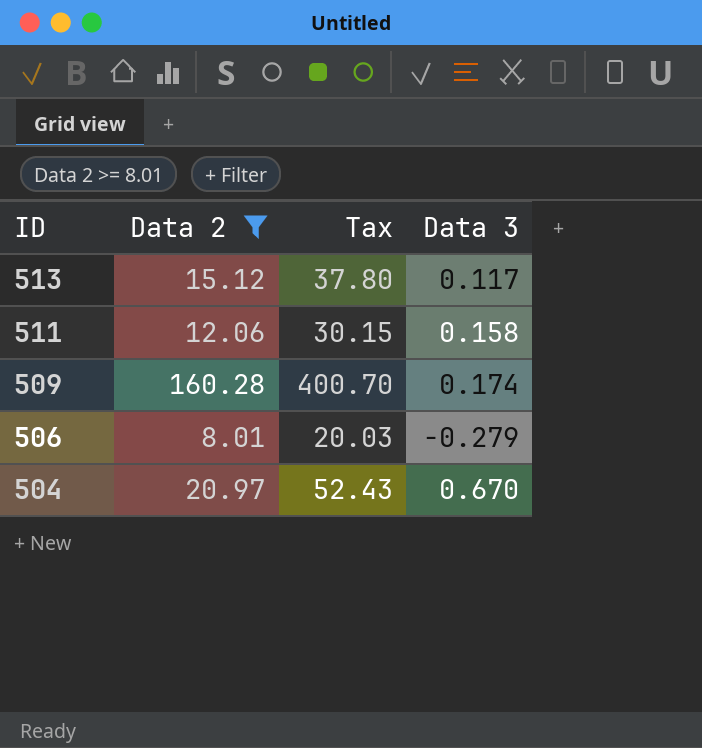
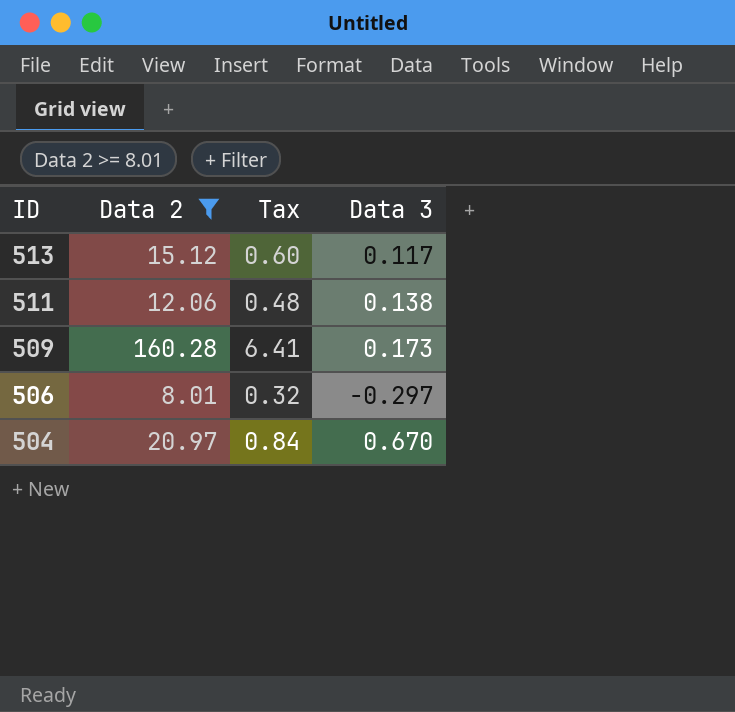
column Tax | formula: [Data 2] * 2.5 -> [Data 2] * 0.04
511 | Data 3: 0.158 -> 0.138
509 | Data 3: 0.174 -> 0.173
506 | Data 3: -0.279 -> -0.297

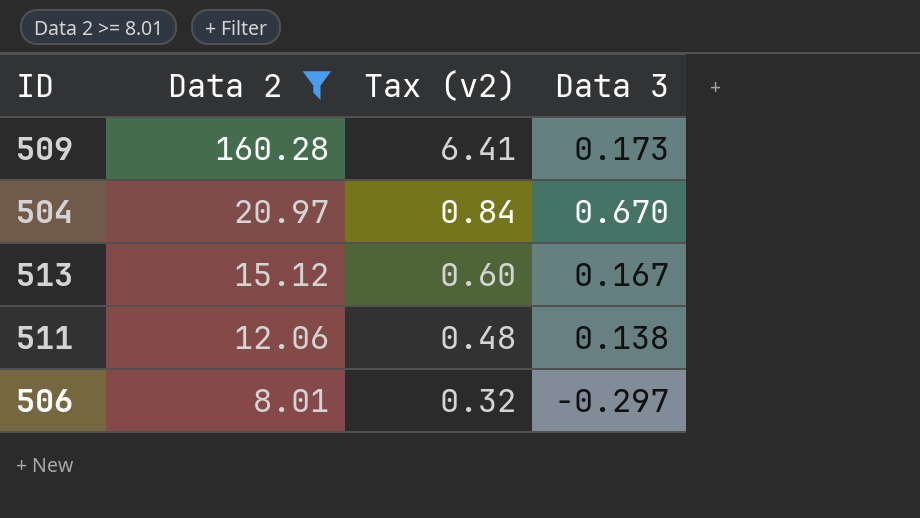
row order: ID descending -> Data 2 descending
column name: Tax -> Tax (v2)
513 | Data 3: 0.117 -> 0.167

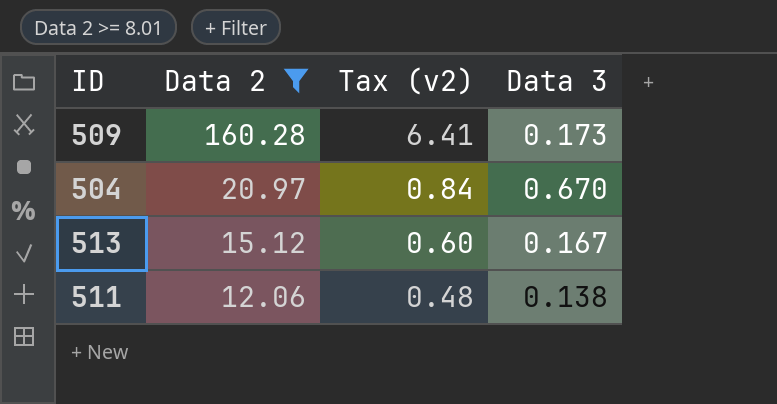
row 506: 8.01 | 0.32 | -0.297 -> none

